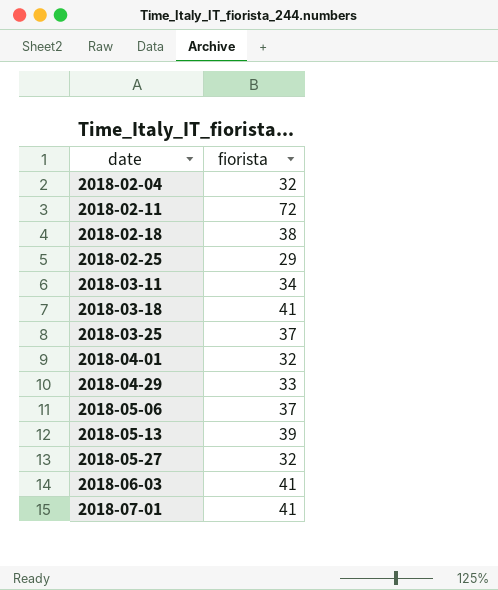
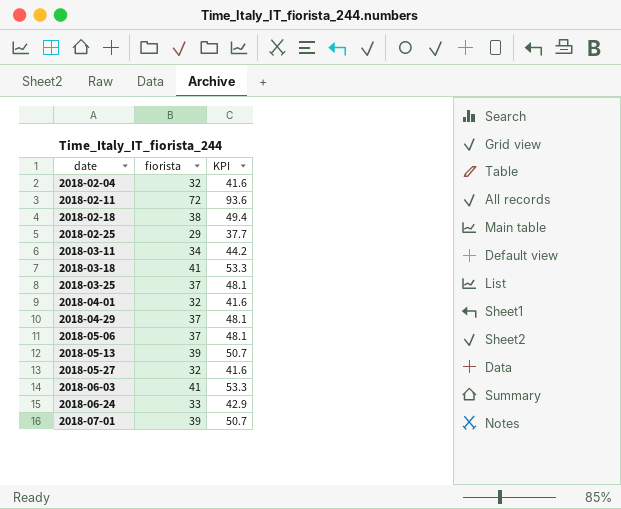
column KPI | formula: none -> [fiorista] * 1.3
2018-04-29 | fiorista: 33 -> 37
row 2018-06-24: none -> 33 | 42.9
2018-07-01 | fiorista: 41 -> 39

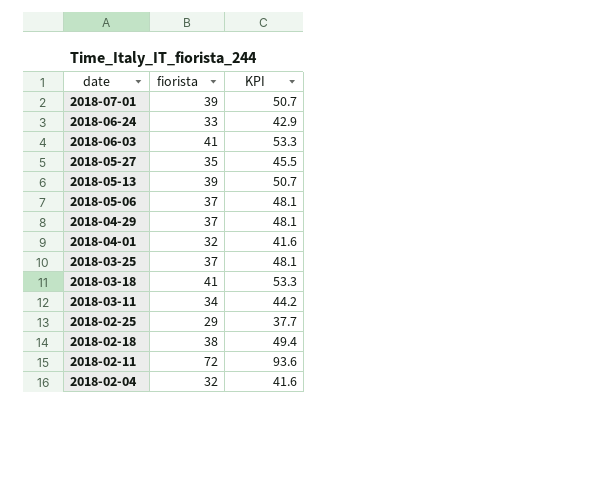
row order: date ascending -> date descending
2018-05-27 | fiorista: 32 -> 35
2018-05-27 | KPI: 41.6 -> 45.5

